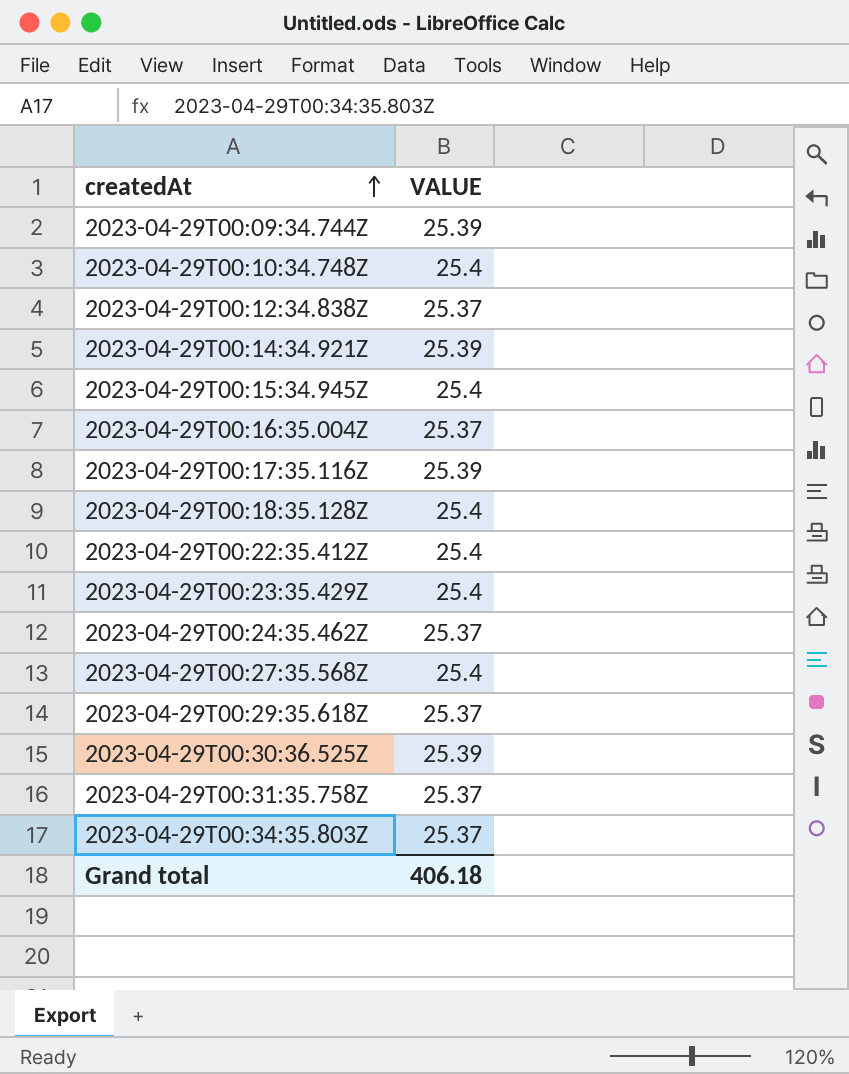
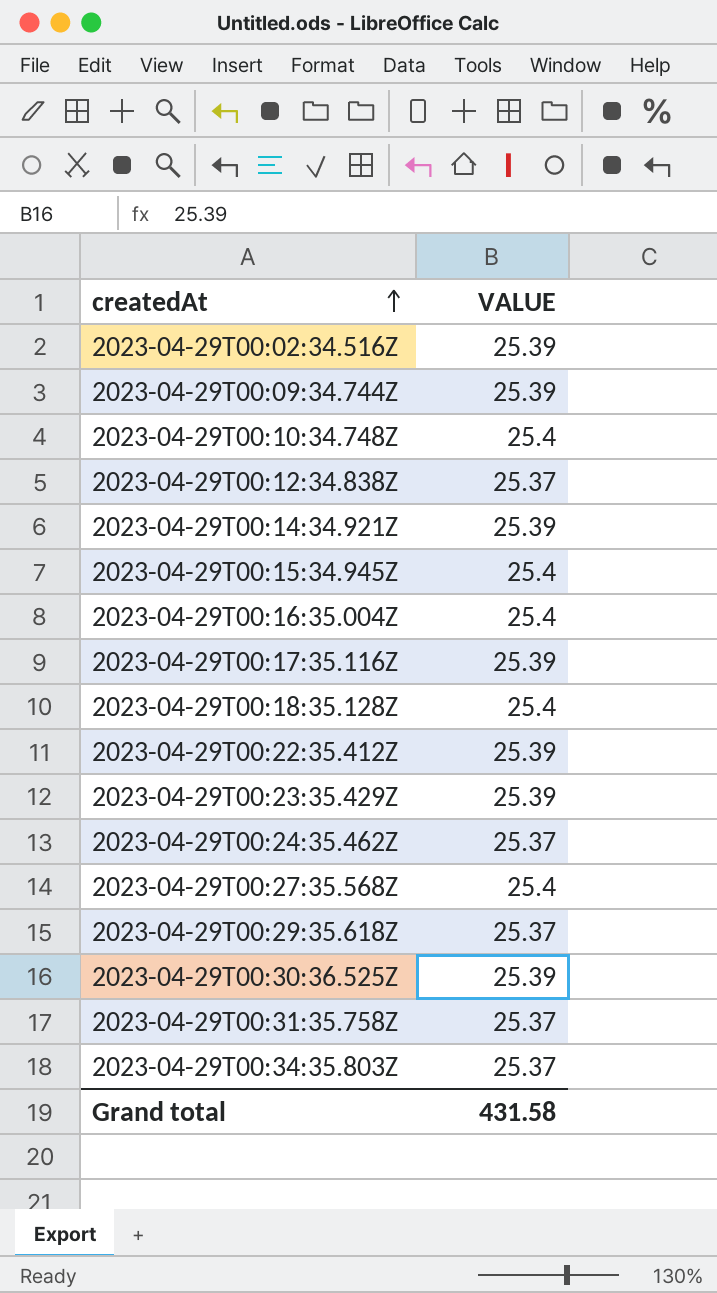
row 2023-04-29T00:02:34.516Z: none -> 25.39
2023-04-29T00:16:35.004Z | VALUE: 25.37 -> 25.4
2023-04-29T00:22:35.412Z | VALUE: 25.4 -> 25.39
2023-04-29T00:23:35.429Z | VALUE: 25.4 -> 25.39
Grand total | VALUE: 406.18 -> 431.58

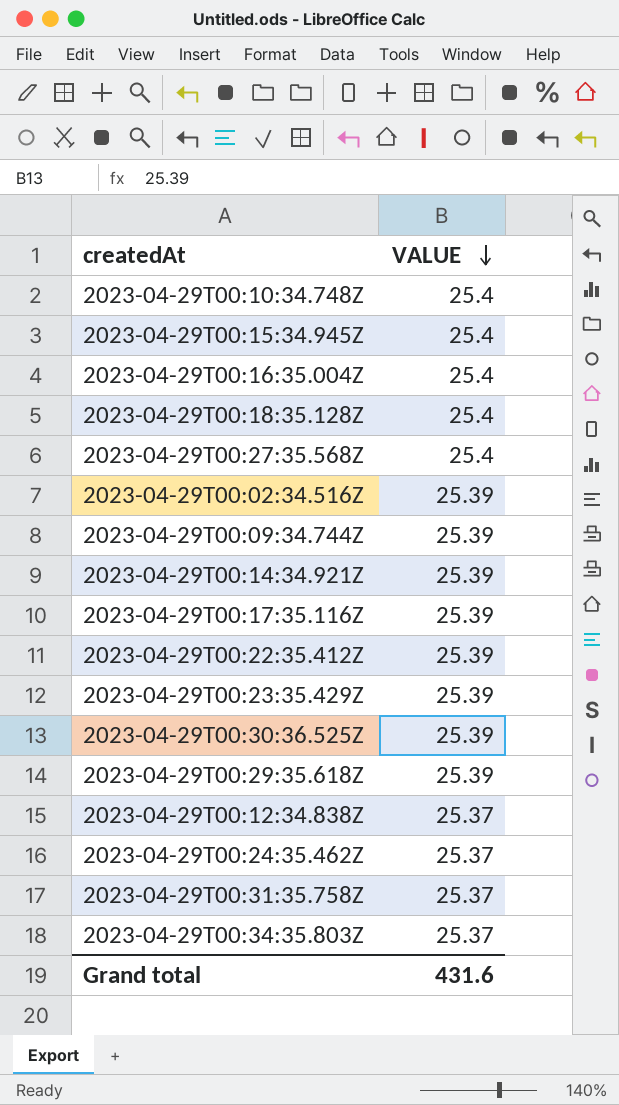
row order: createdAt ascending -> VALUE descending
2023-04-29T00:29:35.618Z | VALUE: 25.37 -> 25.39
Grand total | VALUE: 431.58 -> 431.6

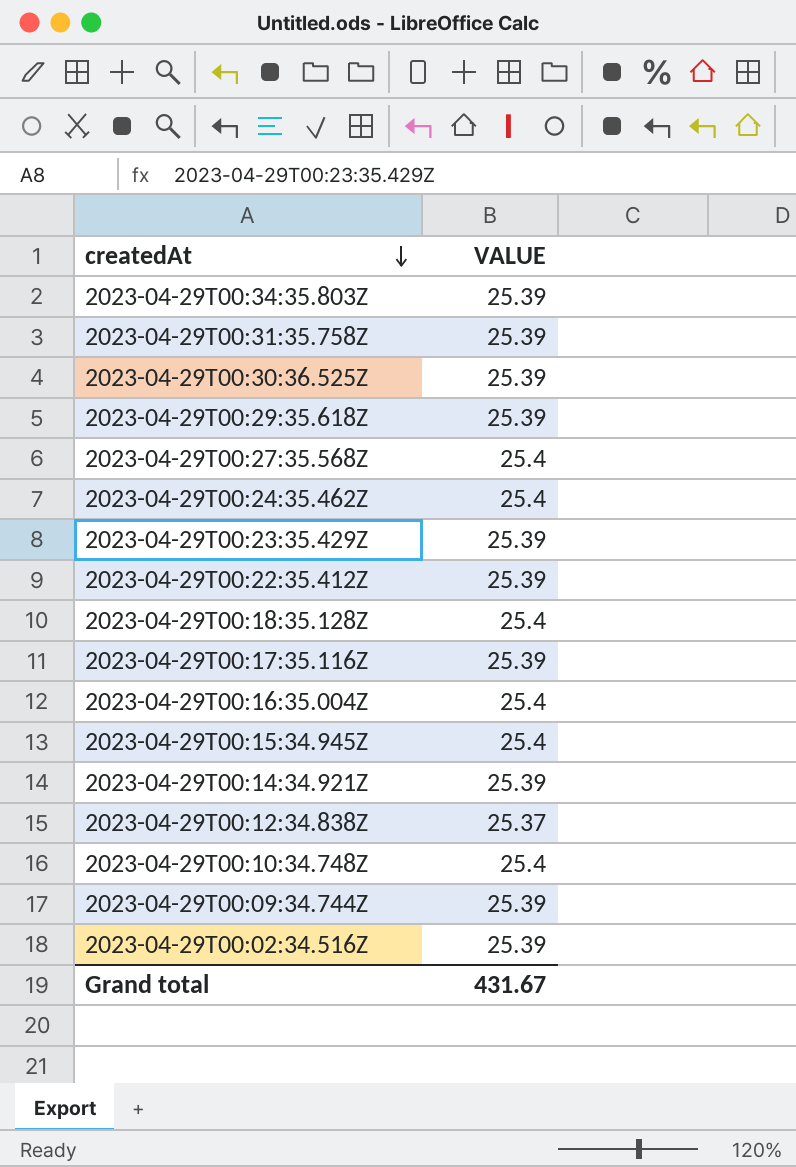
row order: VALUE descending -> createdAt descending
2023-04-29T00:34:35.803Z | VALUE: 25.37 -> 25.39
2023-04-29T00:31:35.758Z | VALUE: 25.37 -> 25.39
2023-04-29T00:24:35.462Z | VALUE: 25.37 -> 25.4
Grand total | VALUE: 431.6 -> 431.67

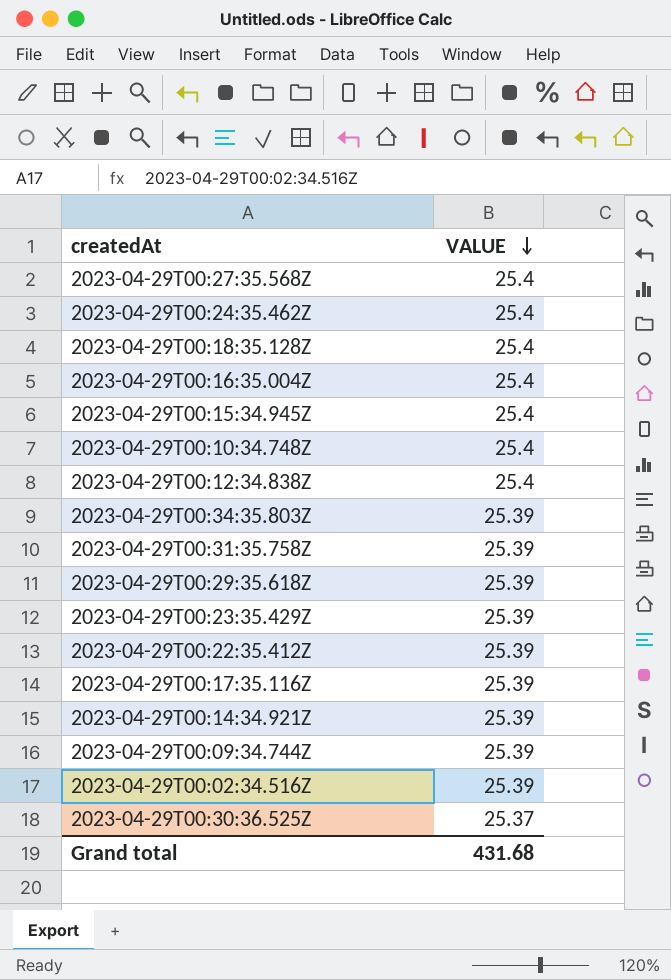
row order: createdAt descending -> VALUE descending
2023-04-29T00:12:34.838Z | VALUE: 25.37 -> 25.4
2023-04-29T00:30:36.525Z | VALUE: 25.39 -> 25.37
Grand total | VALUE: 431.67 -> 431.68

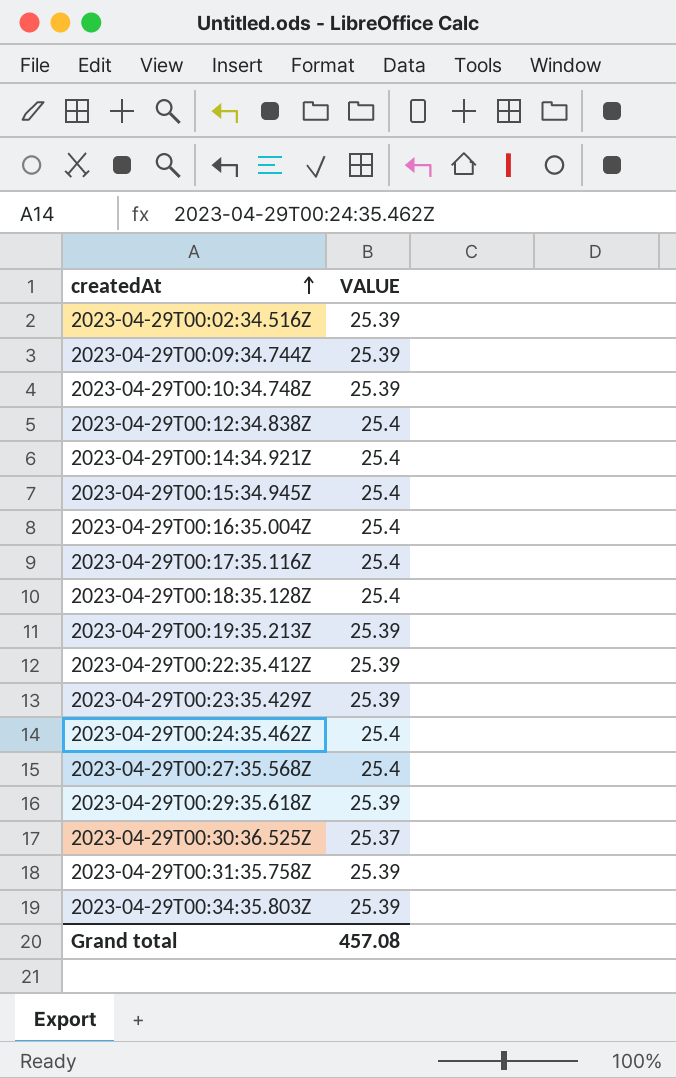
row order: VALUE descending -> createdAt ascending
2023-04-29T00:10:34.748Z | VALUE: 25.4 -> 25.39
2023-04-29T00:14:34.921Z | VALUE: 25.39 -> 25.4
2023-04-29T00:17:35.116Z | VALUE: 25.39 -> 25.4
row 2023-04-29T00:19:35.213Z: none -> 25.39
Grand total | VALUE: 431.68 -> 457.08

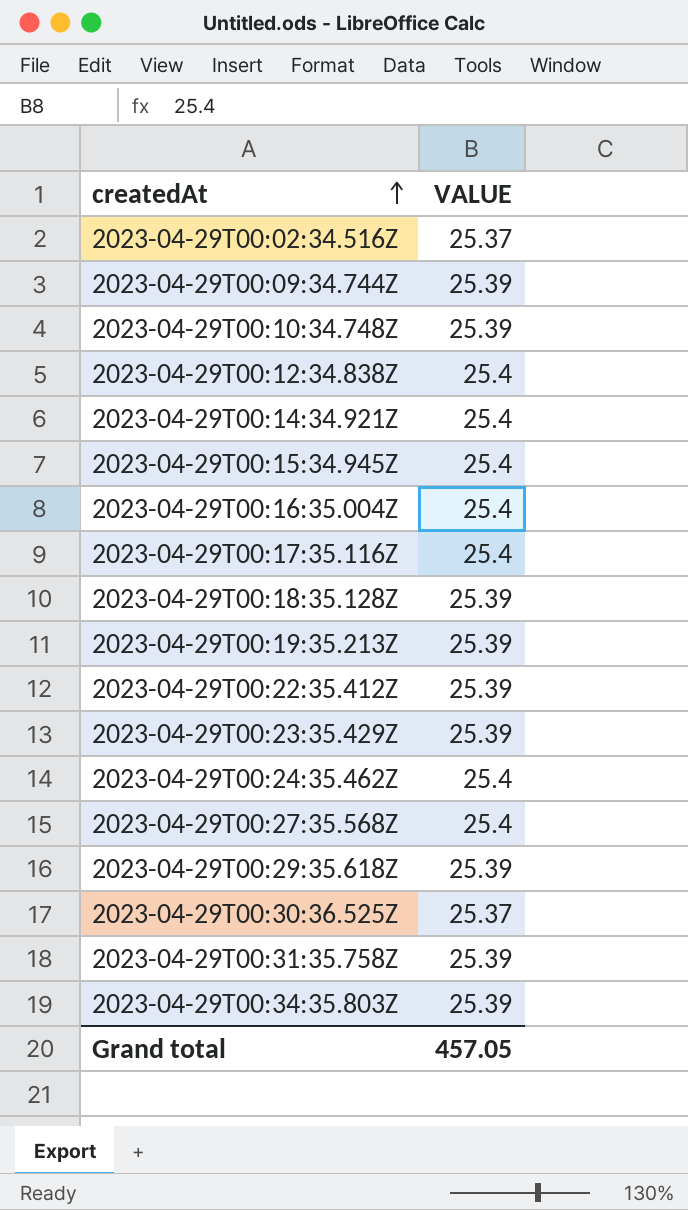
2023-04-29T00:02:34.516Z | VALUE: 25.39 -> 25.37
2023-04-29T00:18:35.128Z | VALUE: 25.4 -> 25.39
Grand total | VALUE: 457.08 -> 457.05

